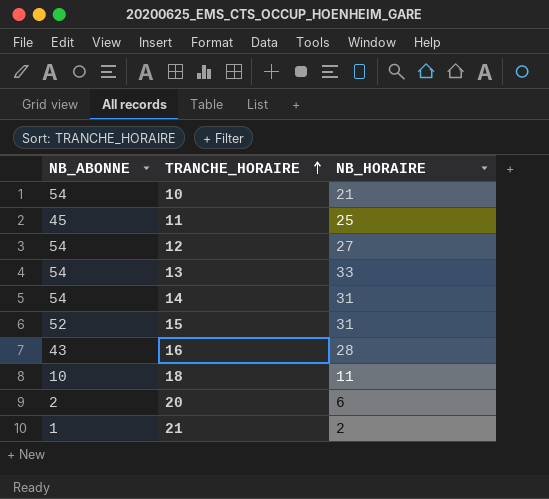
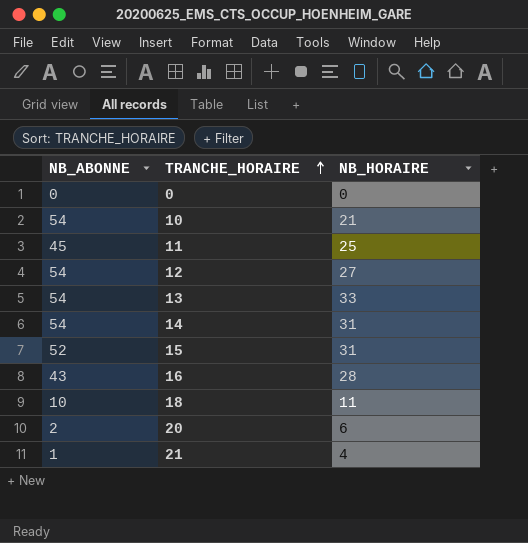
row 0: none -> 0 | 0
21 | NB_HORAIRE: 2 -> 4

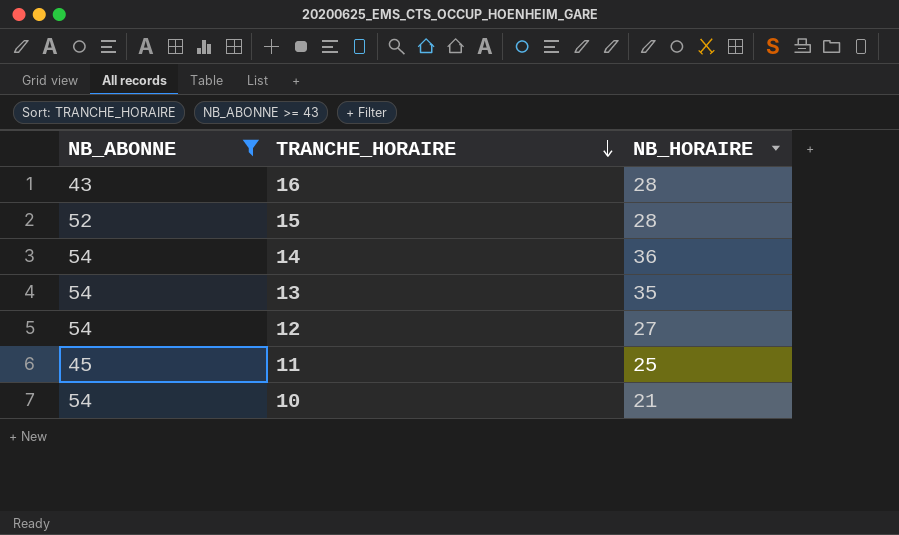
filter: none -> NB_ABONNE >= 43
row order: TRANCHE_HORAIRE ascending -> TRANCHE_HORAIRE descending
15 | NB_HORAIRE: 31 -> 28
14 | NB_HORAIRE: 31 -> 36
13 | NB_HORAIRE: 33 -> 35

